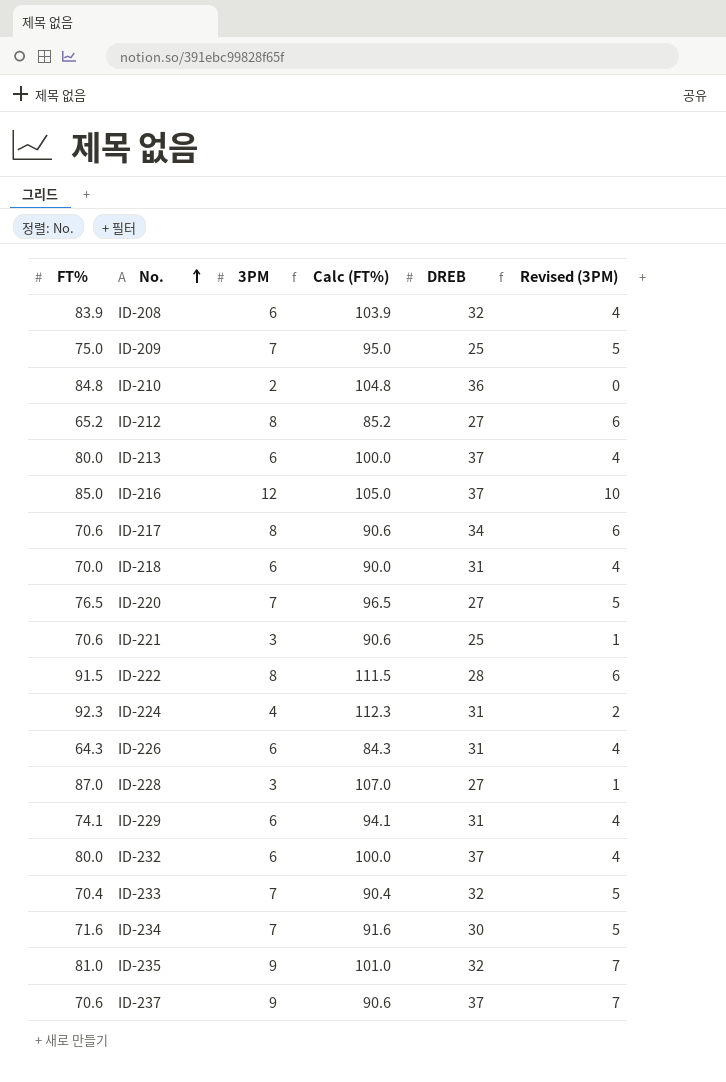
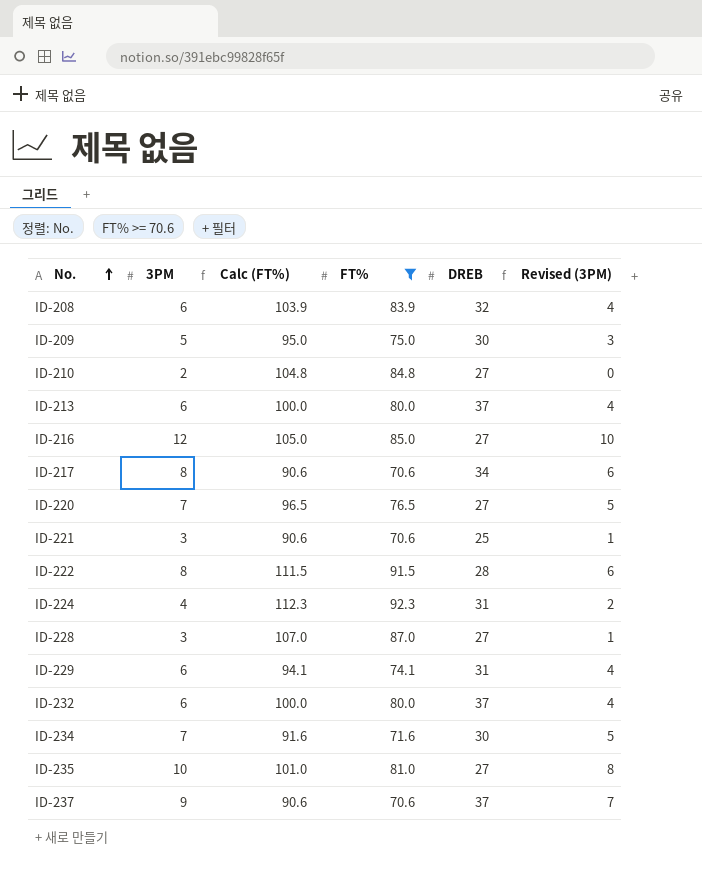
filter: none -> FT% >= 70.6
column FT% | position: 1 -> 4
ID-209 | 3PM: 7 -> 5
ID-209 | DREB: 25 -> 30
ID-209 | Revised (3PM): 5 -> 3
ID-210 | DREB: 36 -> 27
ID-216 | DREB: 37 -> 27
ID-235 | 3PM: 9 -> 10
ID-235 | DREB: 32 -> 27
ID-235 | Revised (3PM): 7 -> 8

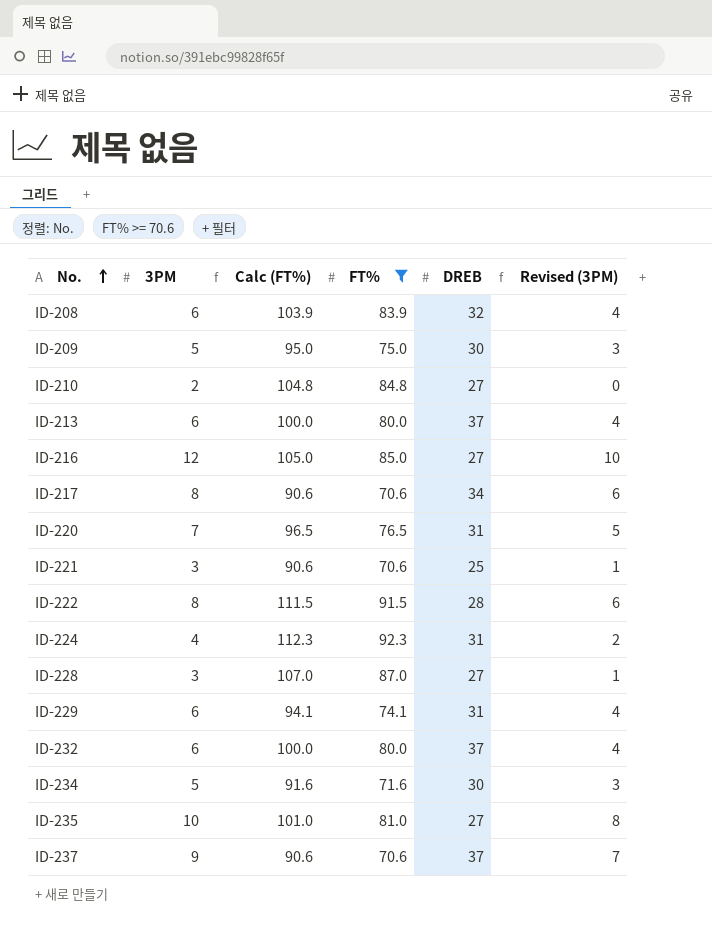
ID-220 | DREB: 27 -> 31
ID-234 | 3PM: 7 -> 5
ID-234 | Revised (3PM): 5 -> 3

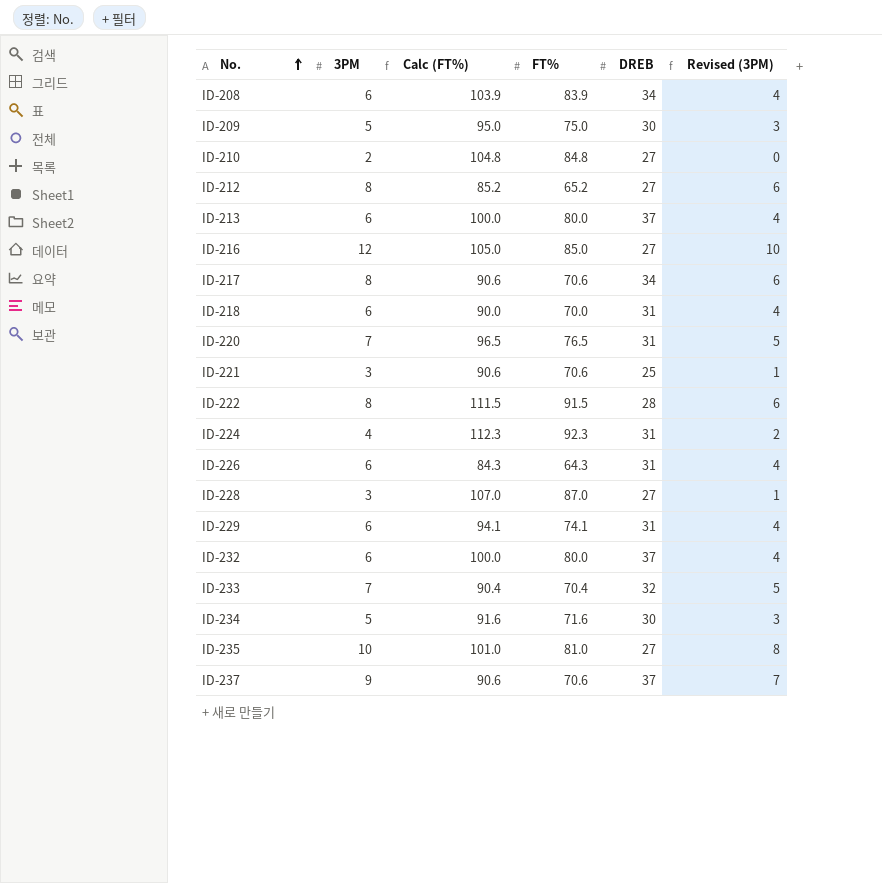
filter: FT% >= 70.6 -> none
ID-208 | DREB: 32 -> 34

